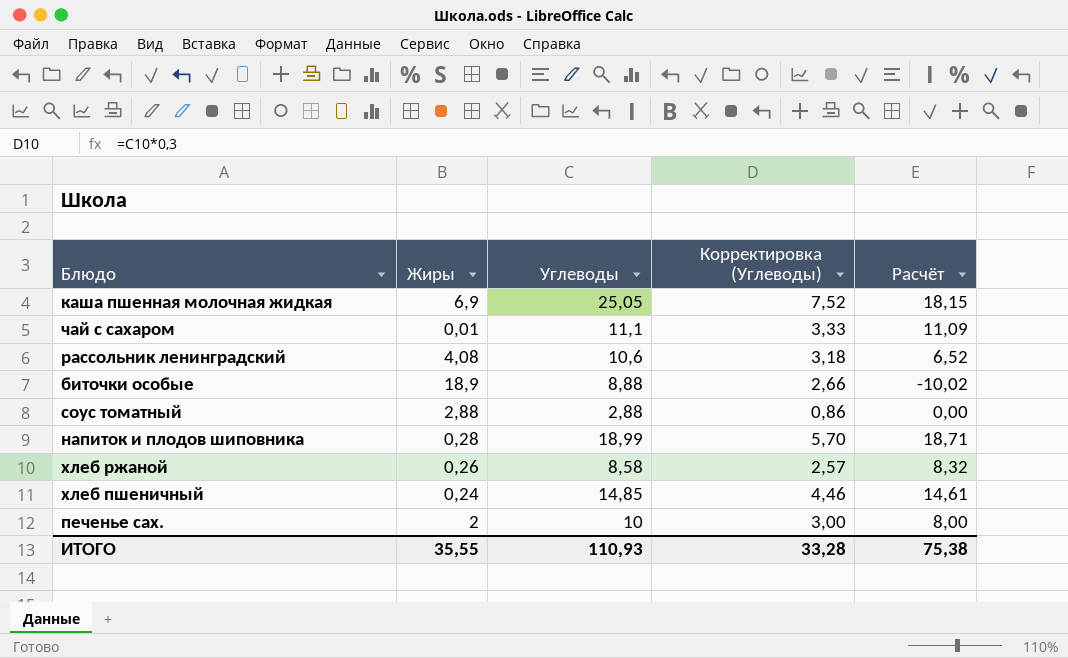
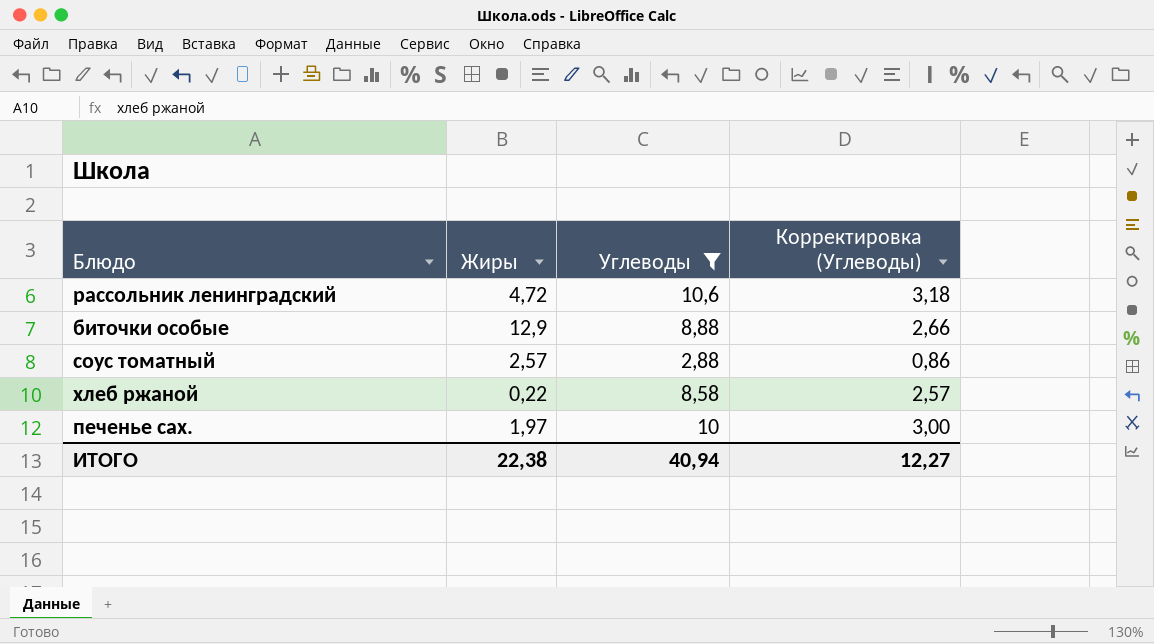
filter: none -> Углеводы <= 10,6
column Расчёт | formula: [Углеводы] - [Жиры] -> none
рассольник ленинградский | Жиры: 4,08 -> 4,72
биточки особые | Жиры: 18,9 -> 12,9
соус томатный | Жиры: 2,88 -> 2,57
хлеб ржаной | Жиры: 0,26 -> 0,22
печенье сах. | Жиры: 2 -> 1,97
ИТОГО | Жиры: 35,55 -> 22,38
ИТОГО | Углеводы: 110,93 -> 40,94
ИТОГО | Корректировка (Углеводы): 33,28 -> 12,27

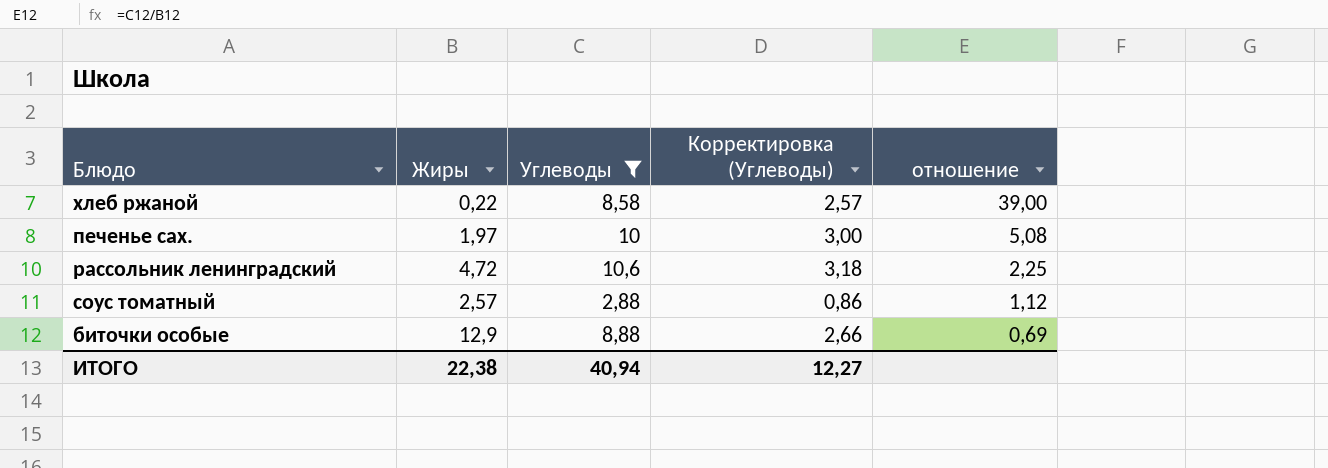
row order: none -> отношение descending
column отношение | formula: none -> [Углеводы] / [Жиры]

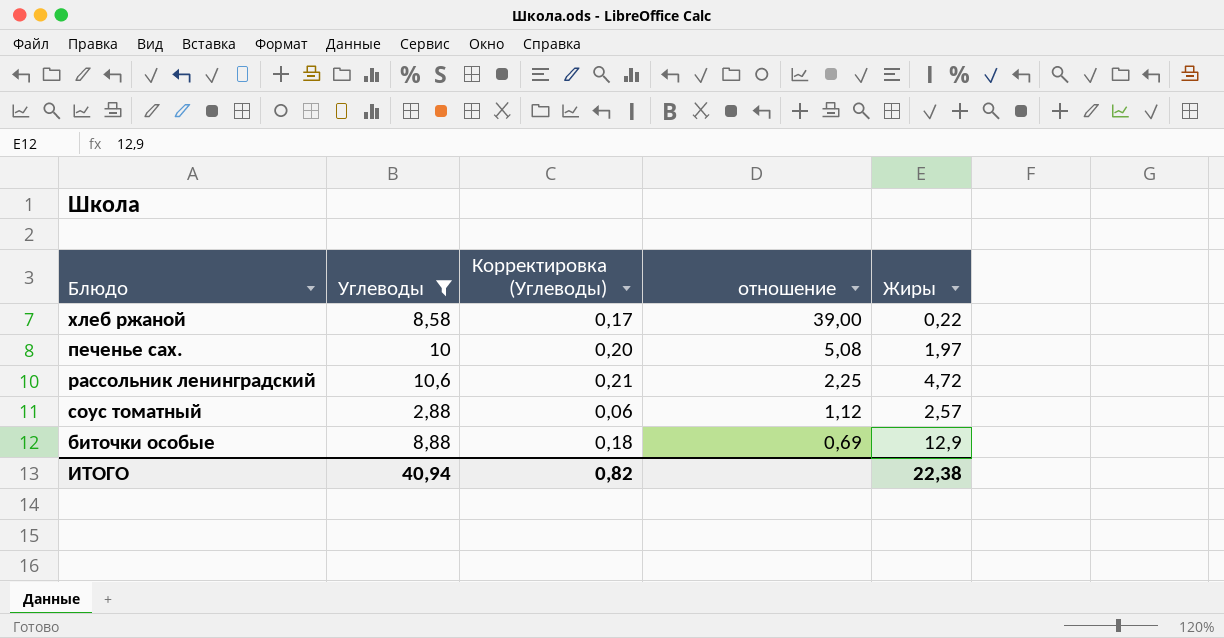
column Корректировка (Углеводы) | formula: [Углеводы] * 0,3 -> [Углеводы] * 0,02
column Жиры | position: 2 -> 5
ИТОГО | Корректировка (Углеводы): 12,27 -> 0,82

